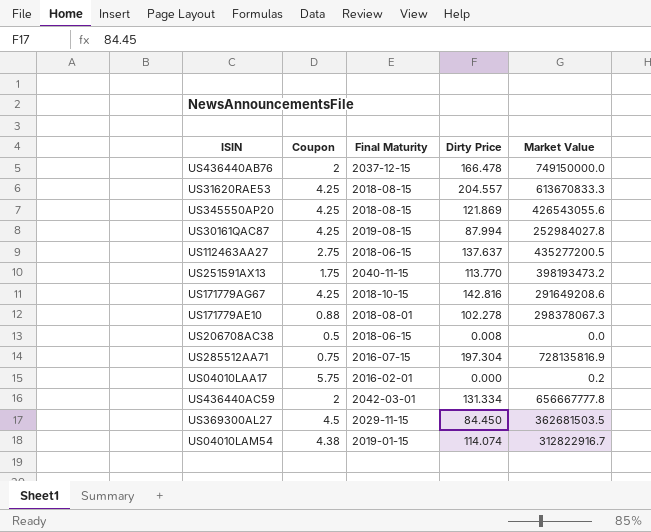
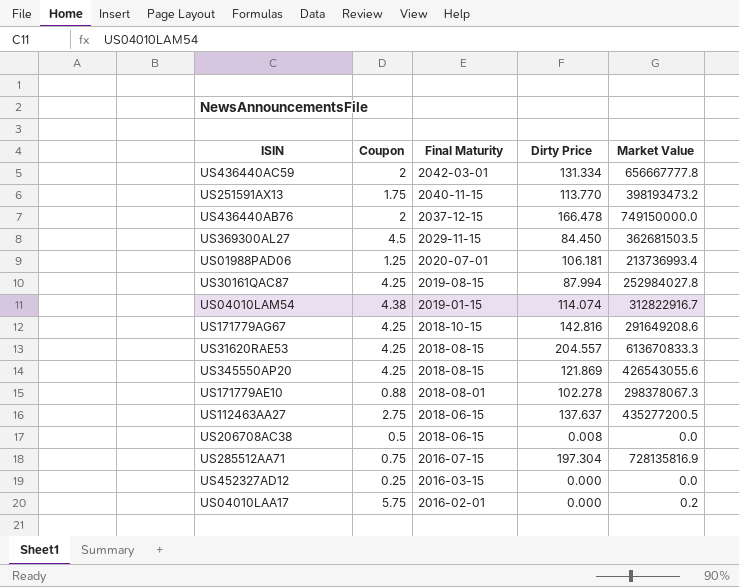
row order: none -> Final Maturity descending
row US01988PAD06: none -> 1.25 | 2020-07-01 | 106.181 | 213736993.4
row US452327AD12: none -> 0.25 | 2016-03-15 | 0.000 | 0.0

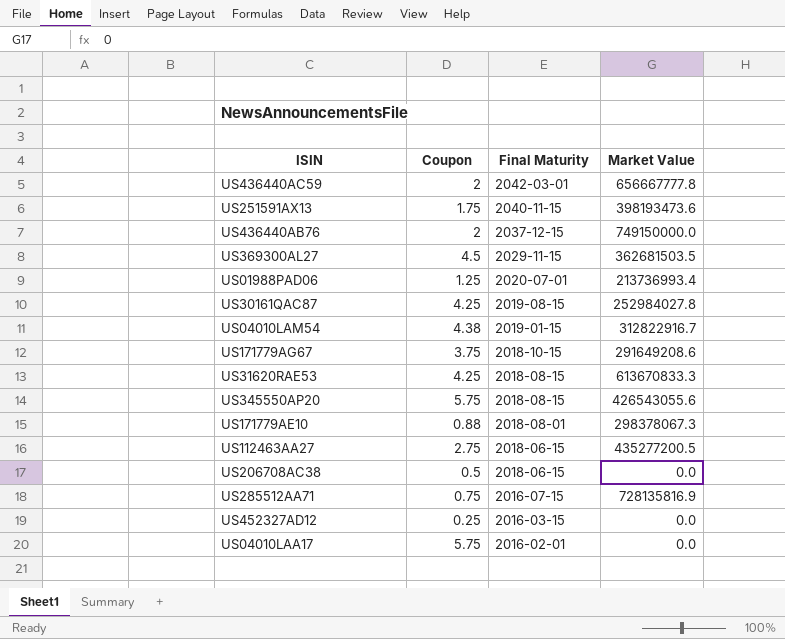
column Dirty Price | position: 4 -> none
US251591AX13 | Market Value: 398193473.2 -> 398193473.6
US171779AG67 | Coupon: 4.25 -> 3.75
US345550AP20 | Coupon: 4.25 -> 5.75
US04010LAA17 | Market Value: 0.2 -> 0.0

